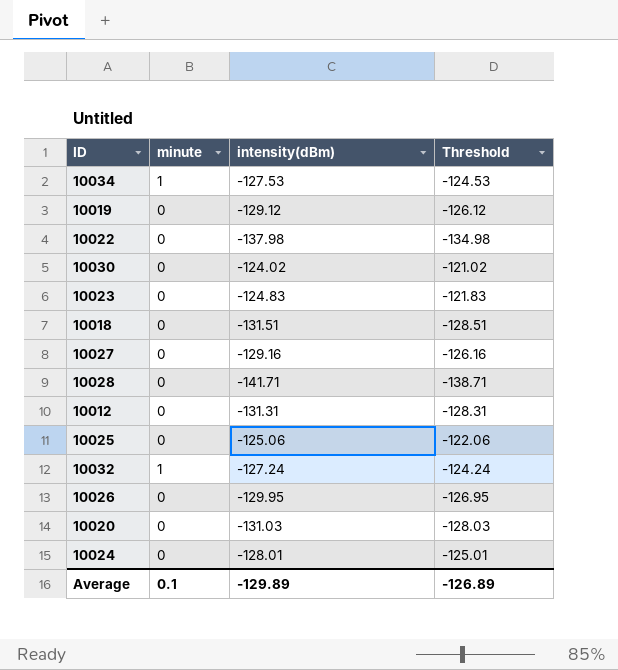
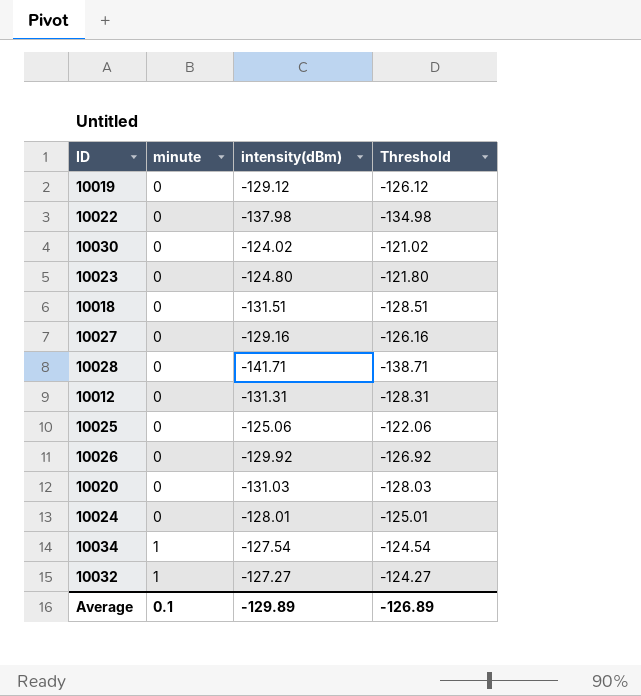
row order: none -> minute ascending
10023 | intensity(dBm): -124.83 -> -124.80
10023 | Threshold: -121.83 -> -121.80
10026 | intensity(dBm): -129.95 -> -129.92
10026 | Threshold: -126.95 -> -126.92
10034 | intensity(dBm): -127.53 -> -127.54
10034 | Threshold: -124.53 -> -124.54
10032 | intensity(dBm): -127.24 -> -127.27
10032 | Threshold: -124.24 -> -124.27

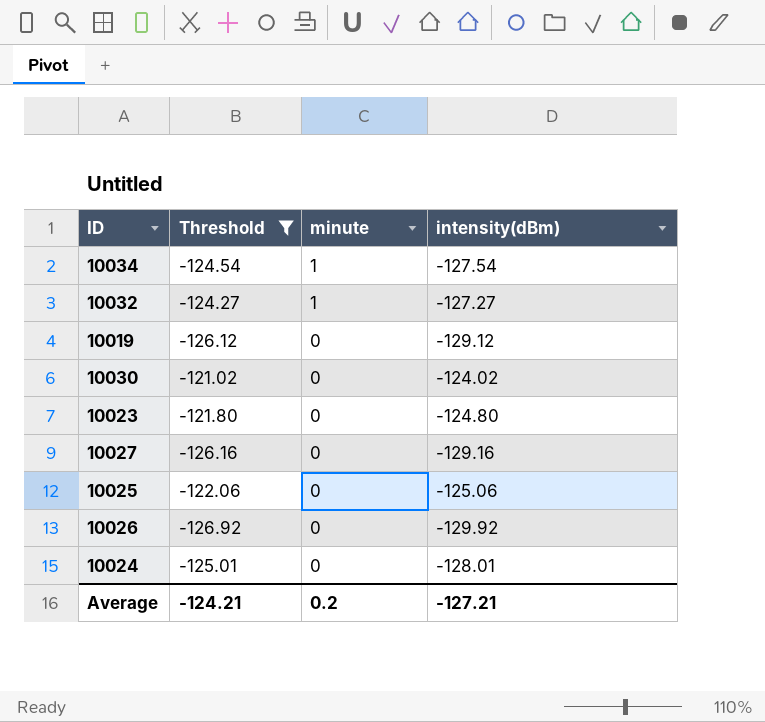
filter: none -> Threshold >= -126.92
row order: minute ascending -> minute descending
column Threshold | position: 4 -> 2
Average | Threshold: -126.89 -> -124.21
Average | minute: 0.1 -> 0.2
Average | intensity(dBm): -129.89 -> -127.21

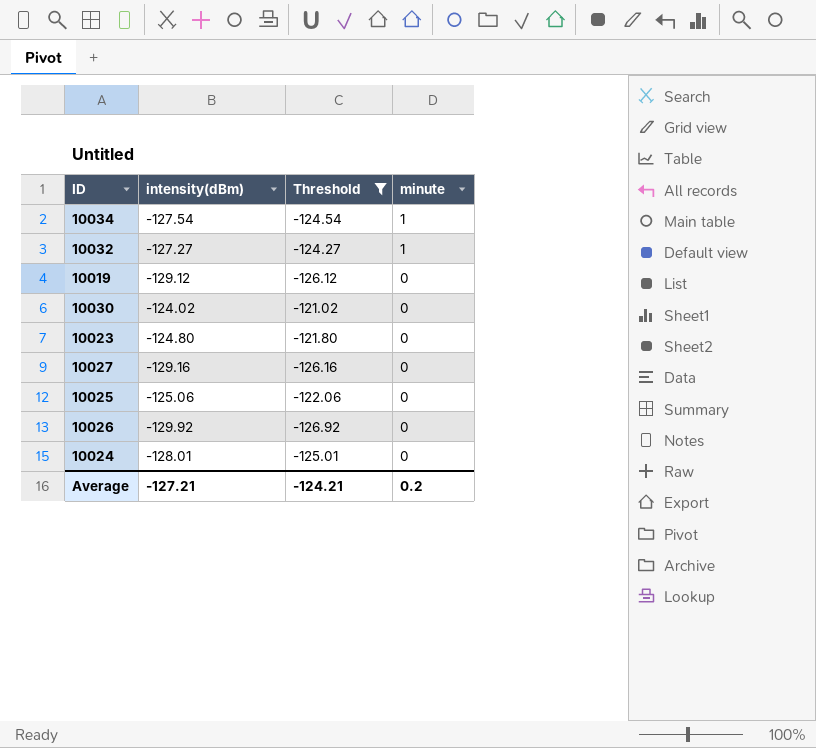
column intensity(dBm) | position: 4 -> 2

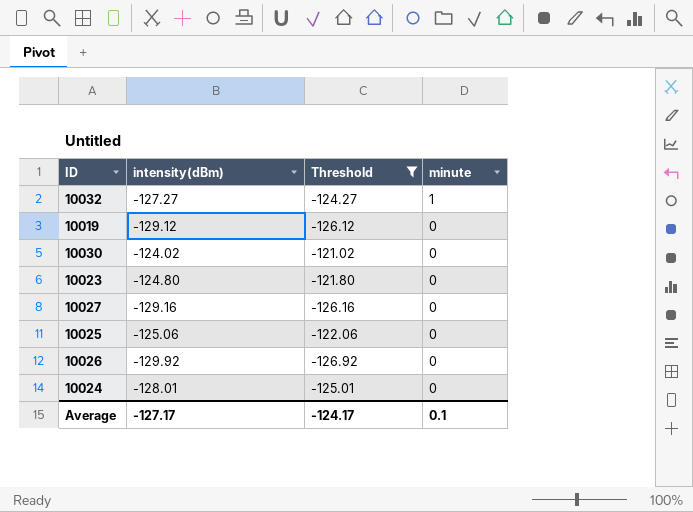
row 10034: -127.54 | -124.54 | 1 -> none
Average | intensity(dBm): -127.21 -> -127.17
Average | Threshold: -124.21 -> -124.17
Average | minute: 0.2 -> 0.1

